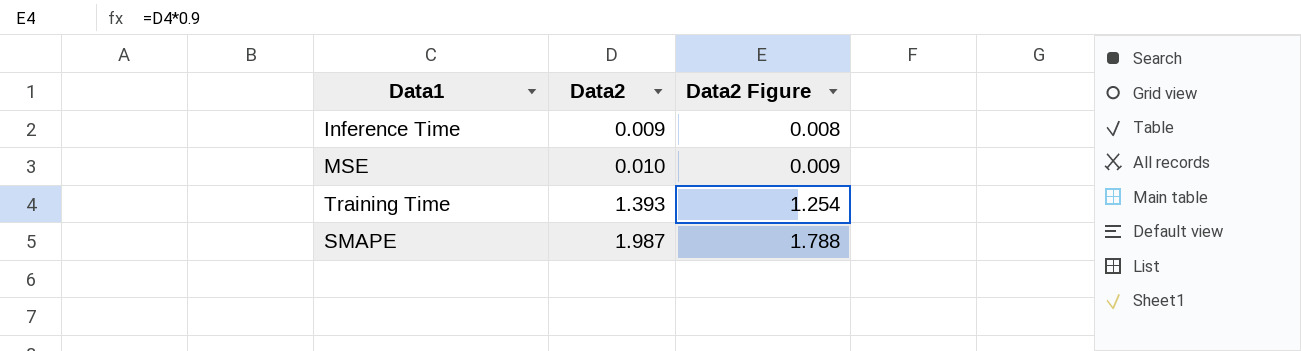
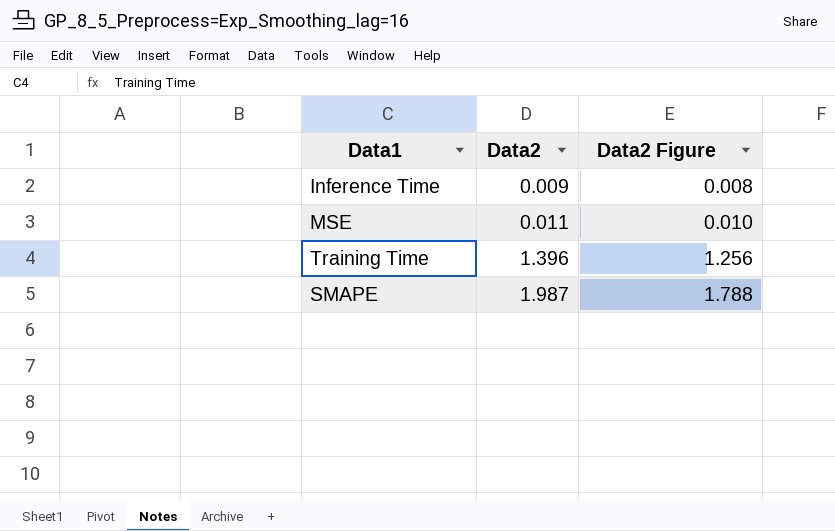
MSE | Data2: 0.010 -> 0.011
MSE | Data2 Figure: 0.009 -> 0.010
Training Time | Data2: 1.393 -> 1.396
Training Time | Data2 Figure: 1.254 -> 1.256

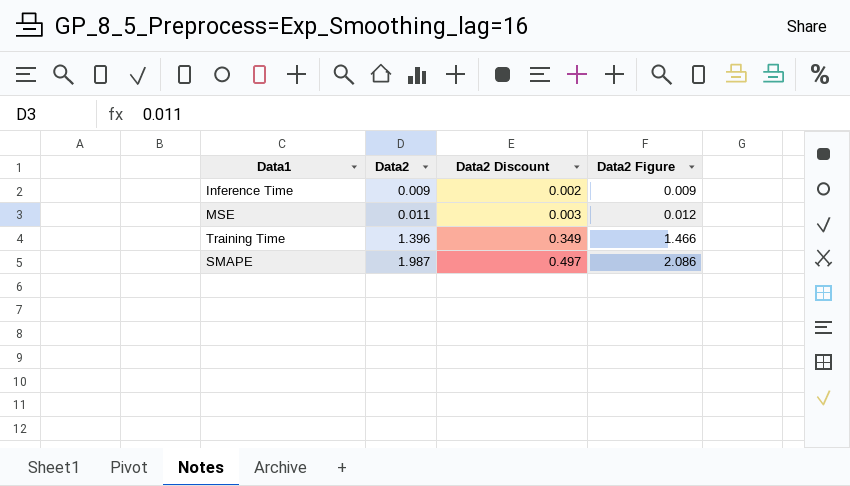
column Data2 Discount | formula: none -> [Data2] * 0.25
column Data2 Figure | formula: [Data2] * 0.9 -> [Data2] * 1.05

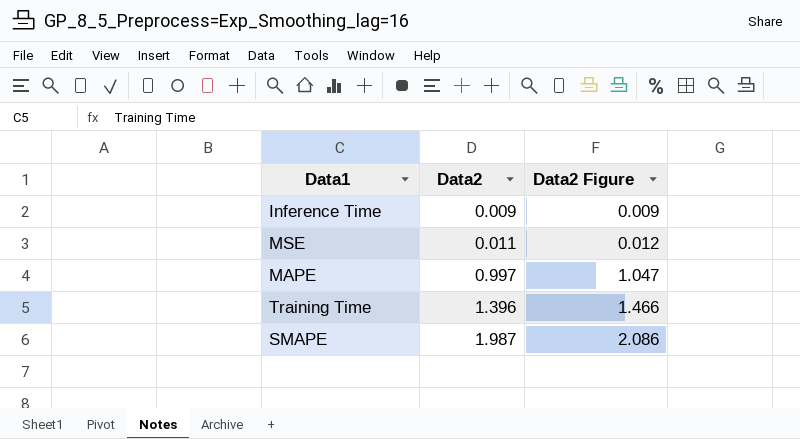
column Data2 Discount | formula: [Data2] * 0.25 -> none
row MAPE: none -> 0.997 | 1.047

